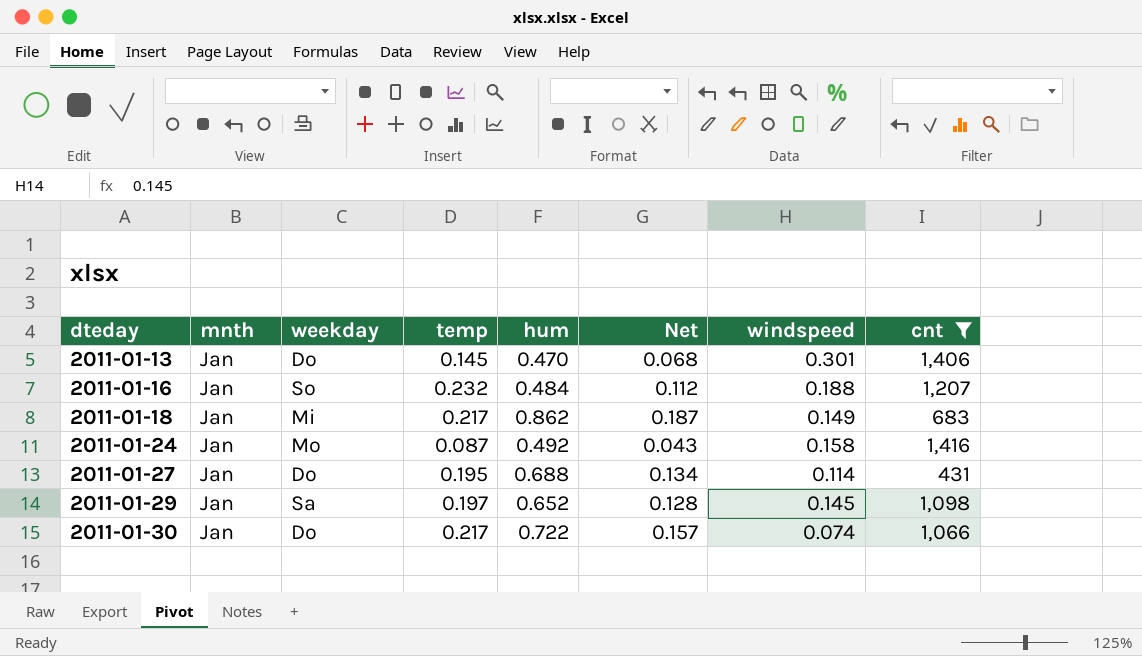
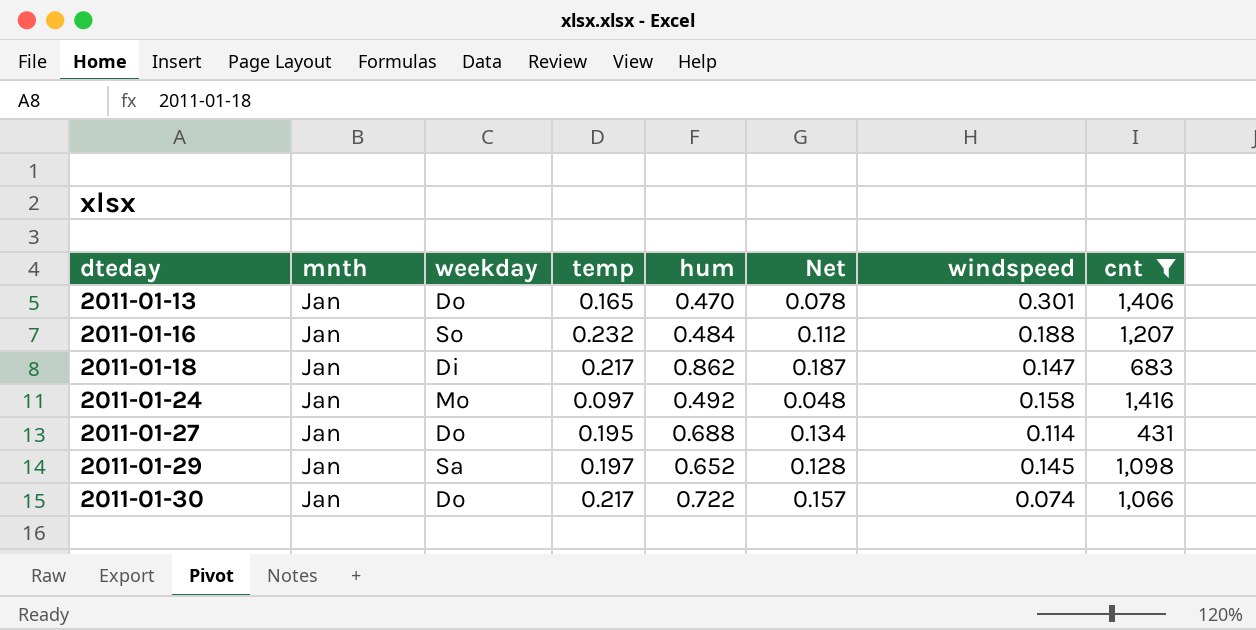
2011-01-13 | temp: 0.145 -> 0.165
2011-01-13 | Net: 0.068 -> 0.078
2011-01-18 | weekday: Mi -> Di
2011-01-18 | windspeed: 0.149 -> 0.147
2011-01-24 | temp: 0.087 -> 0.097
2011-01-24 | Net: 0.043 -> 0.048

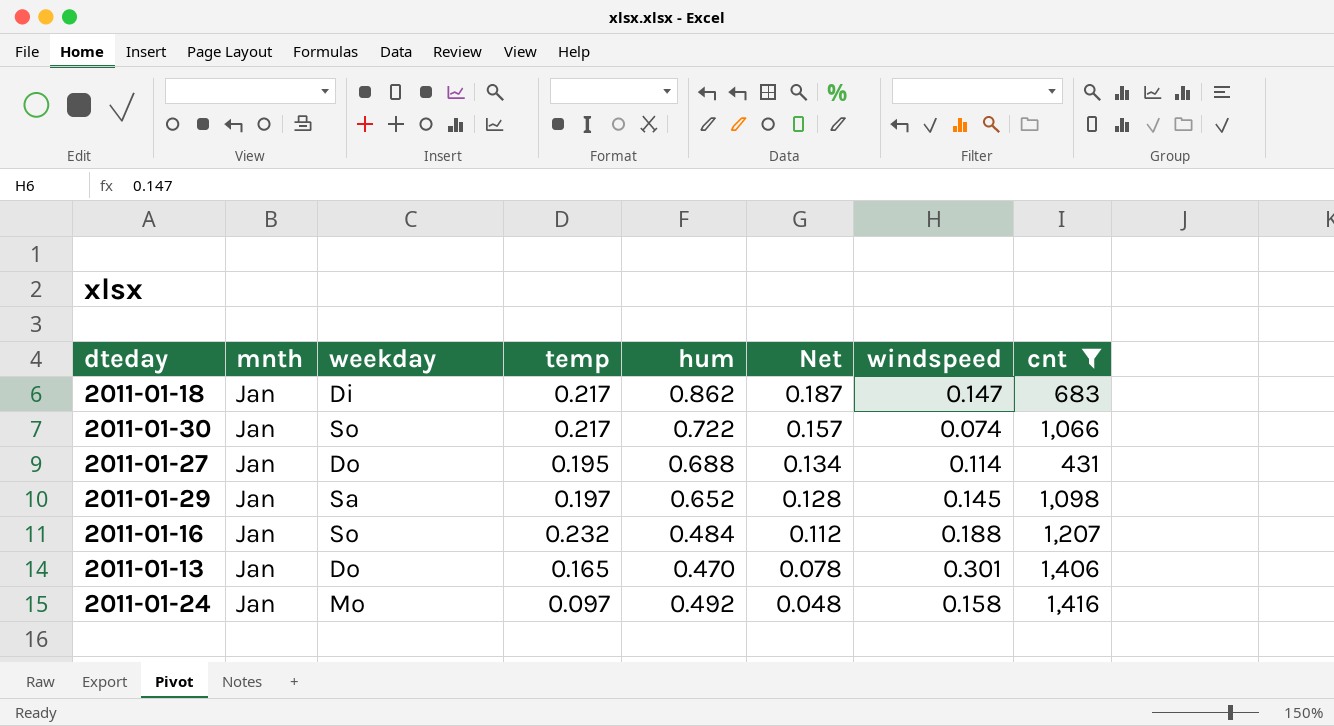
row order: dteday ascending -> Net descending
2011-01-30 | weekday: Do -> So

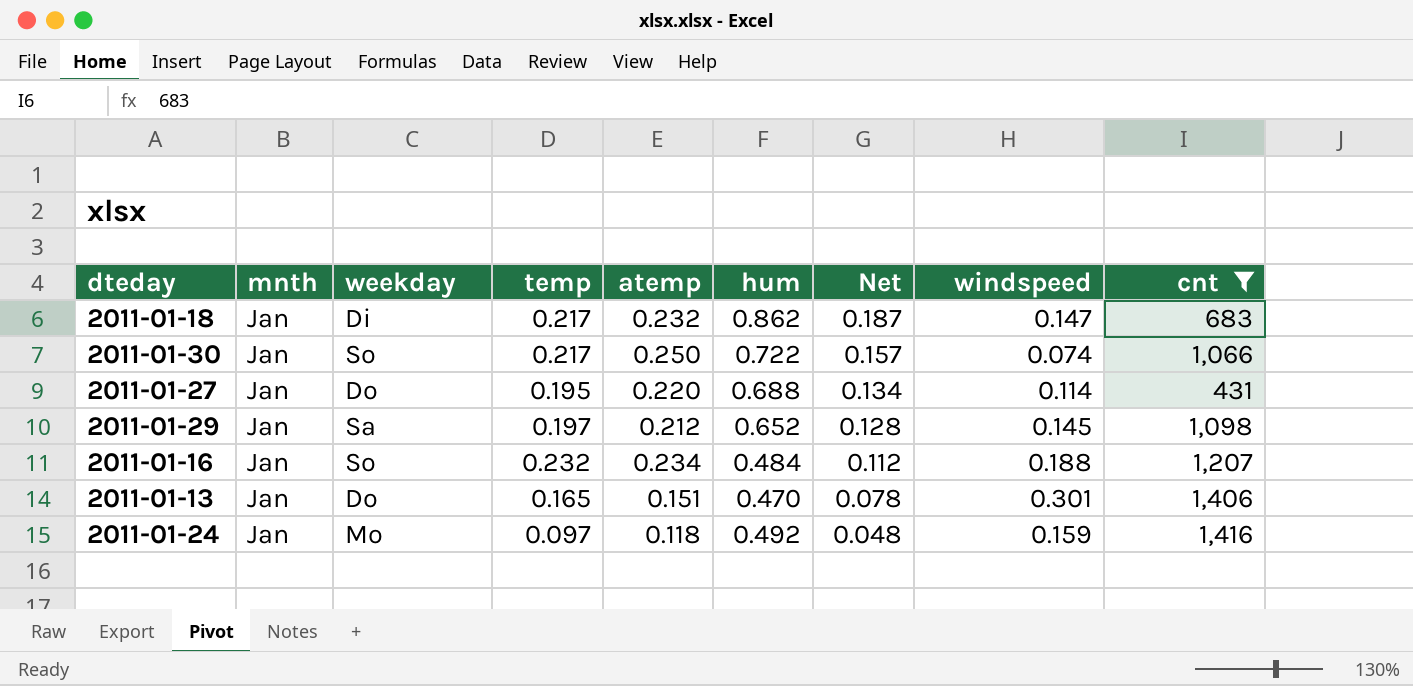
column atemp | position: none -> 5
2011-01-24 | windspeed: 0.158 -> 0.159

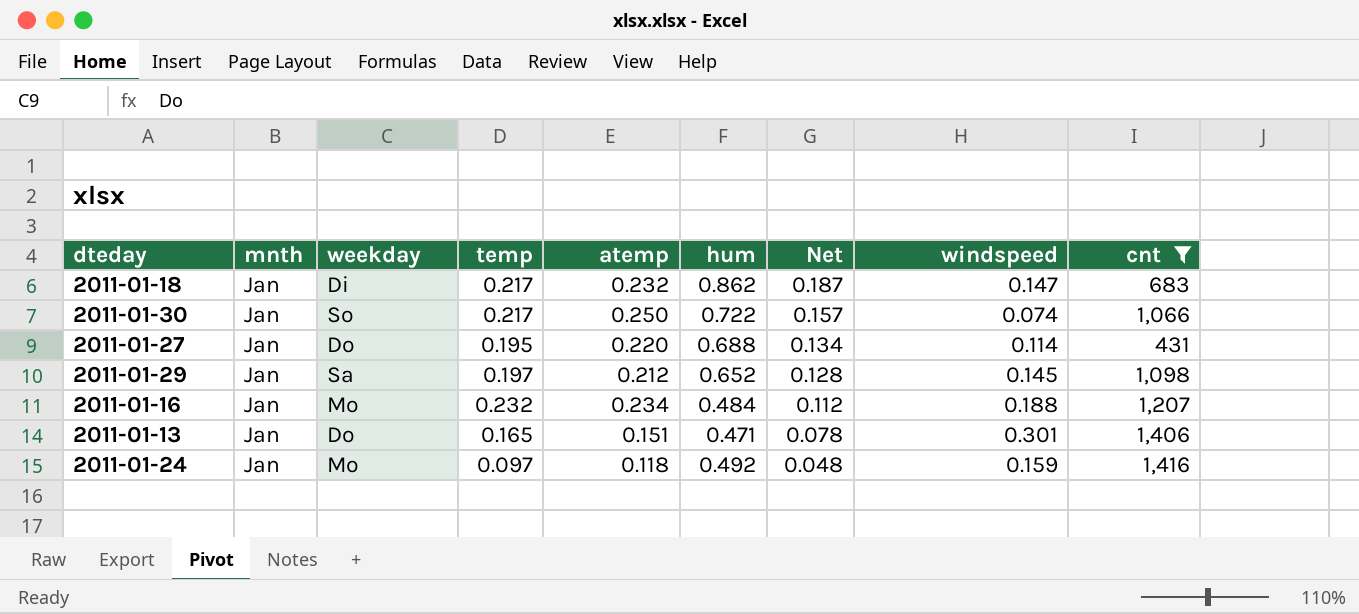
2011-01-16 | weekday: So -> Mo
2011-01-13 | hum: 0.470 -> 0.471

